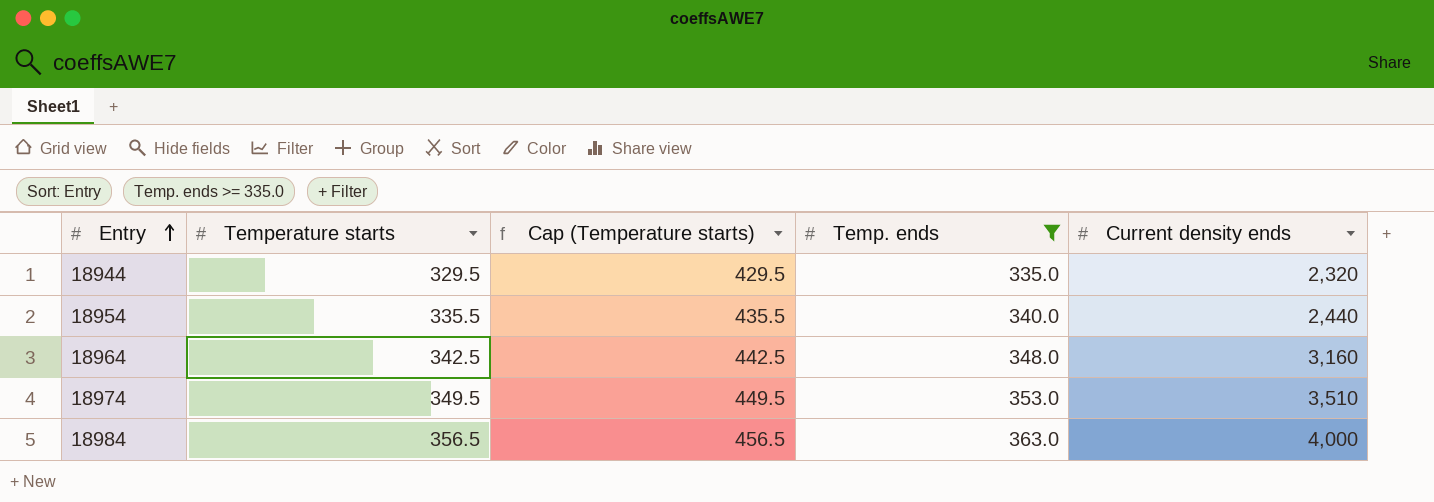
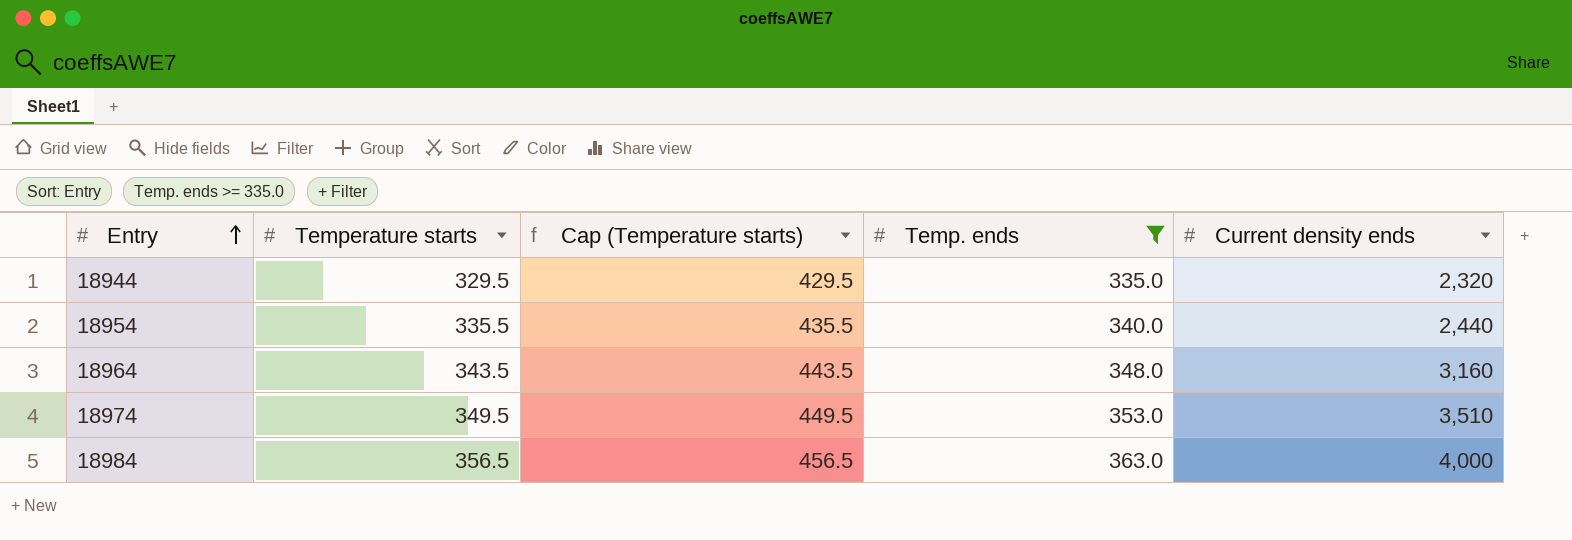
18964 | Temperature starts: 342.5 -> 343.5
18964 | Cap (Temperature starts): 442.5 -> 443.5

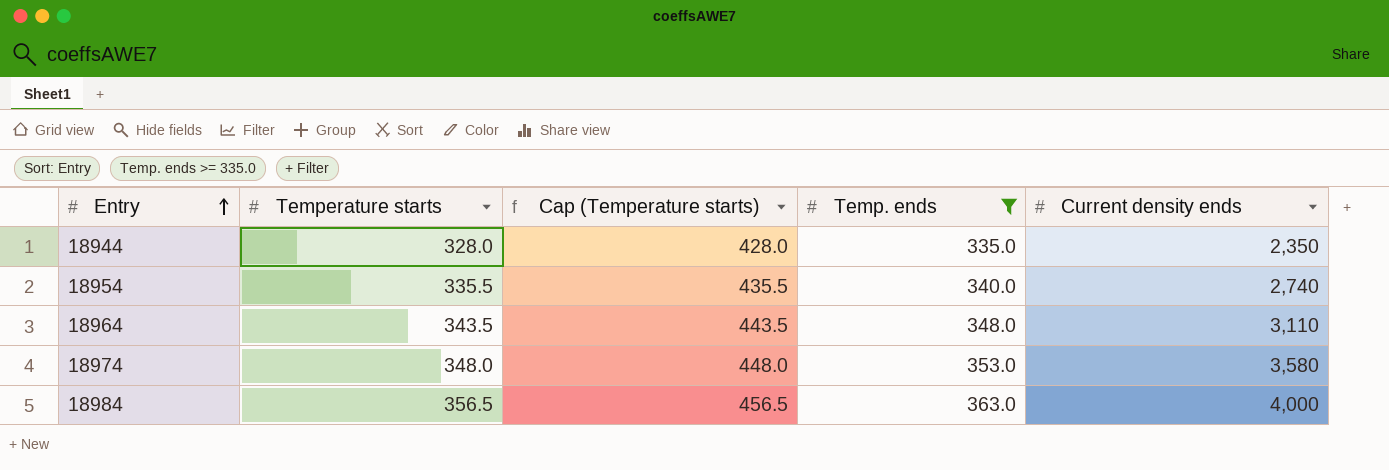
18944 | Temperature starts: 329.5 -> 328.0
18944 | Cap (Temperature starts): 429.5 -> 428.0
18944 | Current density ends: 2,320 -> 2,350
18954 | Current density ends: 2,440 -> 2,740
18964 | Current density ends: 3,160 -> 3,110
18974 | Temperature starts: 349.5 -> 348.0
18974 | Cap (Temperature starts): 449.5 -> 448.0
18974 | Current density ends: 3,510 -> 3,580

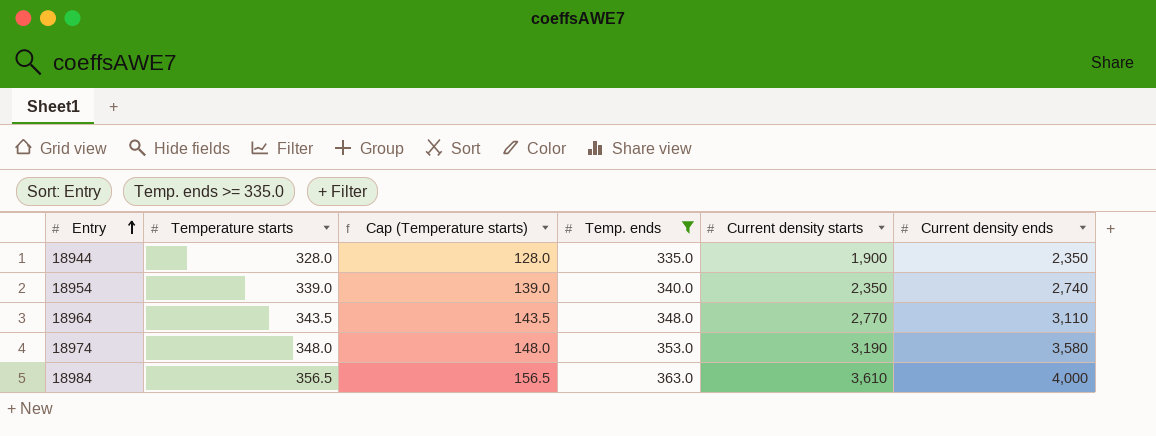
column Cap (Temperature starts) | formula: [Temperature starts] + 100 -> [Temperature starts] - 200
column Current density starts | position: none -> 5
18954 | Temperature starts: 335.5 -> 339.0

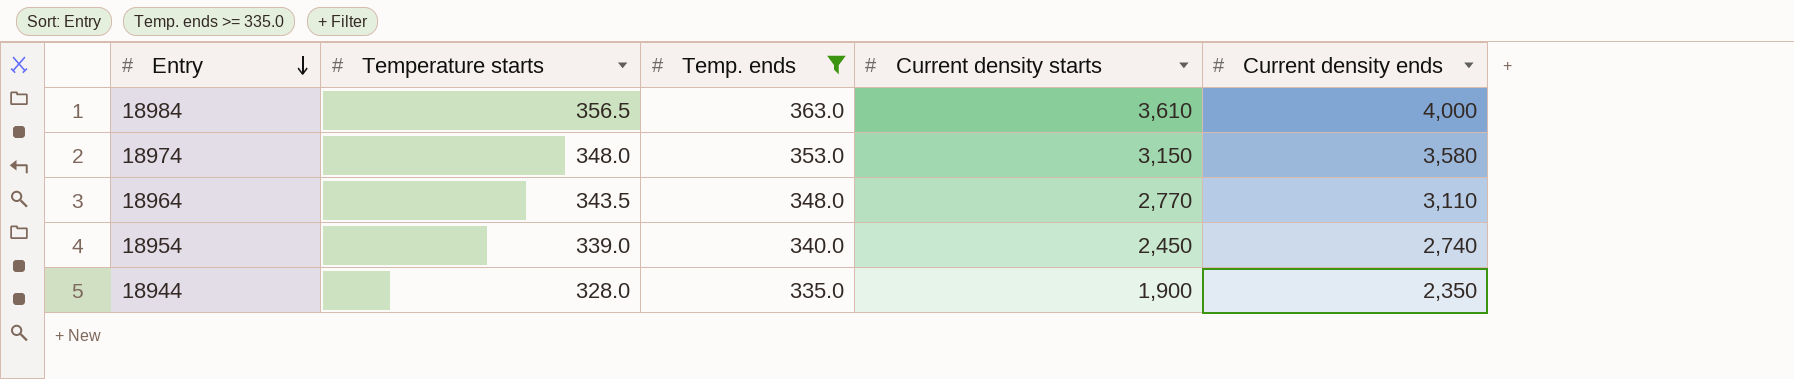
row order: Entry ascending -> Entry descending
column Cap (Temperature starts) | formula: [Temperature starts] - 200 -> none
18974 | Current density starts: 3,190 -> 3,150
18954 | Current density starts: 2,350 -> 2,450

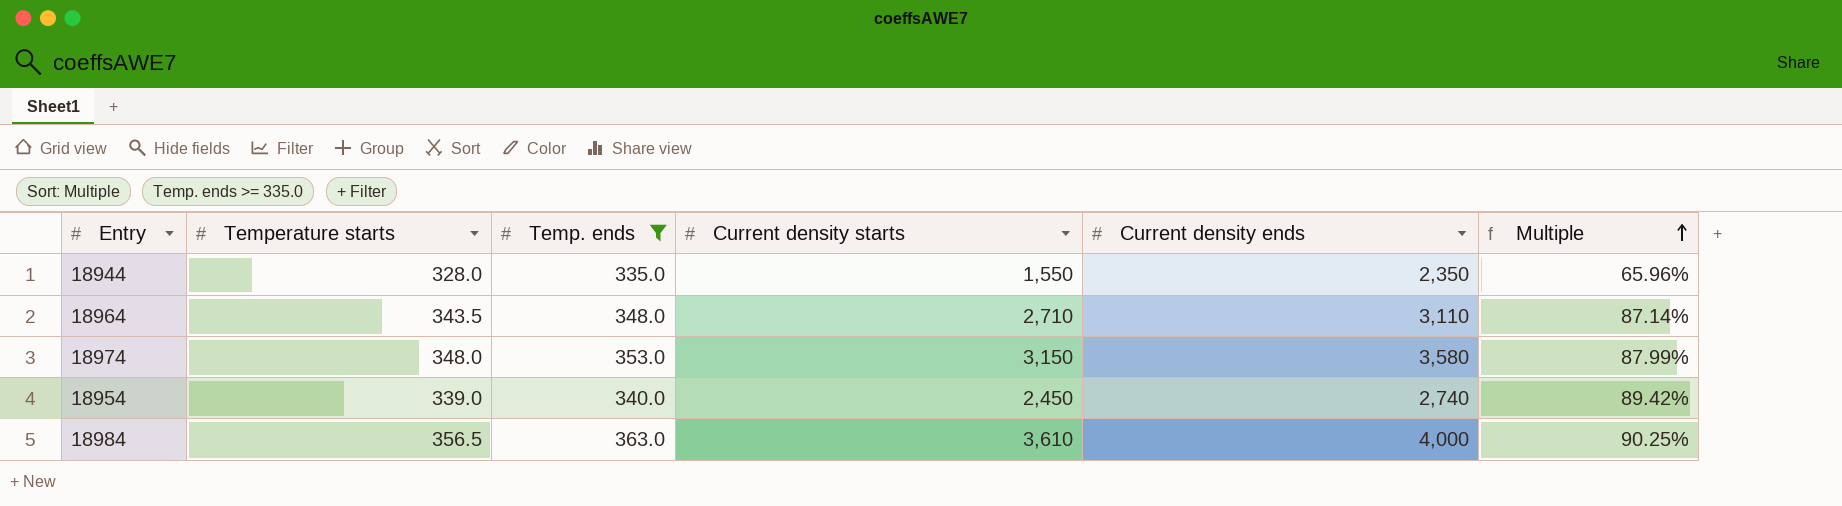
row order: Entry descending -> Multiple ascending
column Multiple | formula: none -> [Current density starts] / [Current density ends]
18944 | Current density starts: 1,900 -> 1,550
18964 | Current density starts: 2,770 -> 2,710

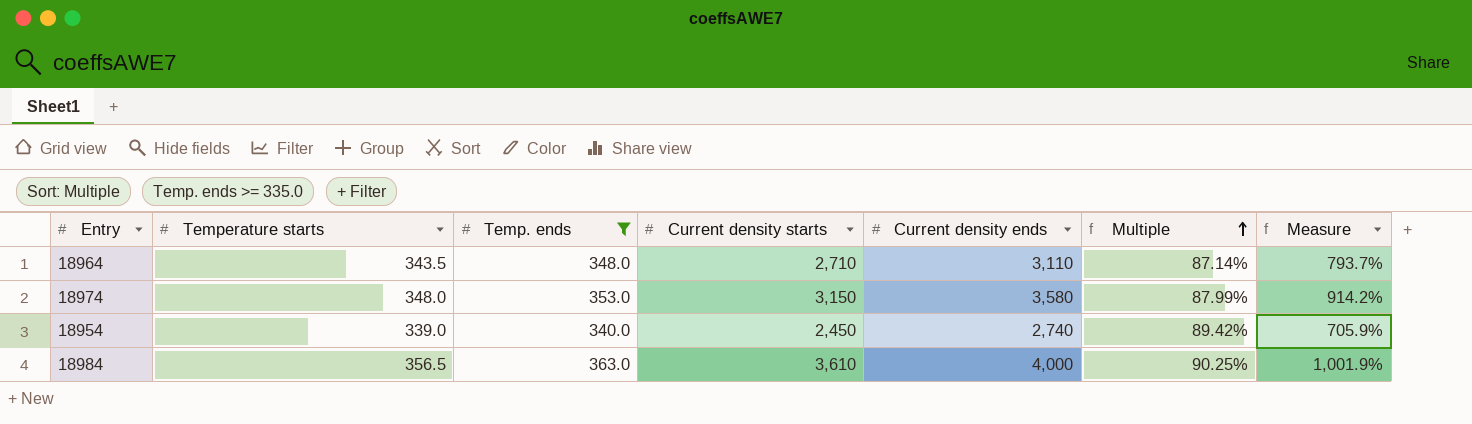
column Measure | formula: none -> ([Current density ends] - [Temp. ends]) / [Temp. ends]
row 18944: 328.0 | 335.0 | 1,550 | 2,350 | 65.96% -> none

